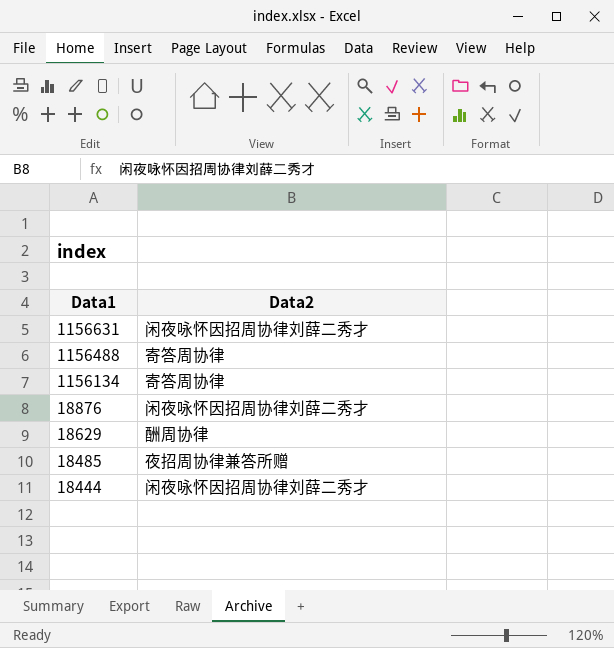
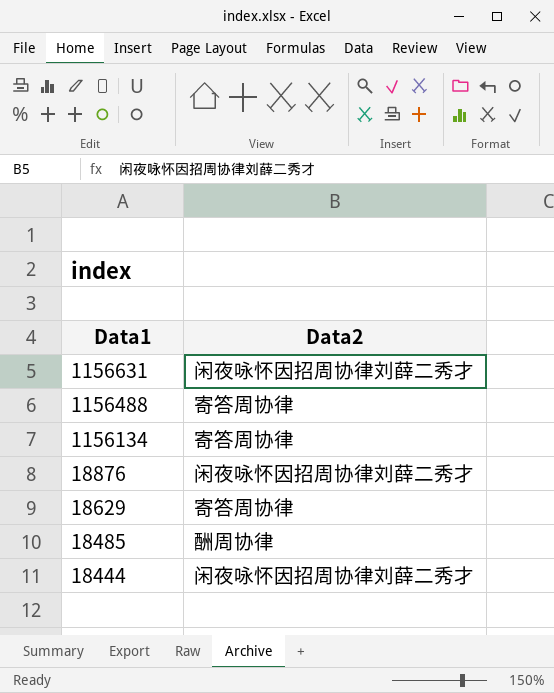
18629 | Data2: 酬周协律 -> 寄答周协律
18485 | Data2: 夜招周协律兼答所赠 -> 酬周协律

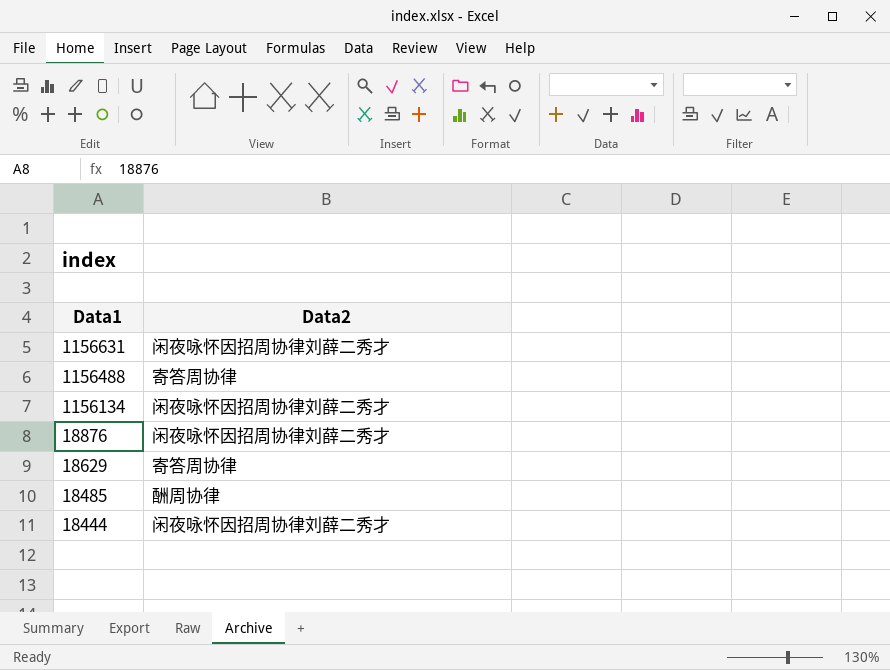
1156134 | Data2: 寄答周协律 -> 闲夜咏怀因招周协律刘薛二秀才

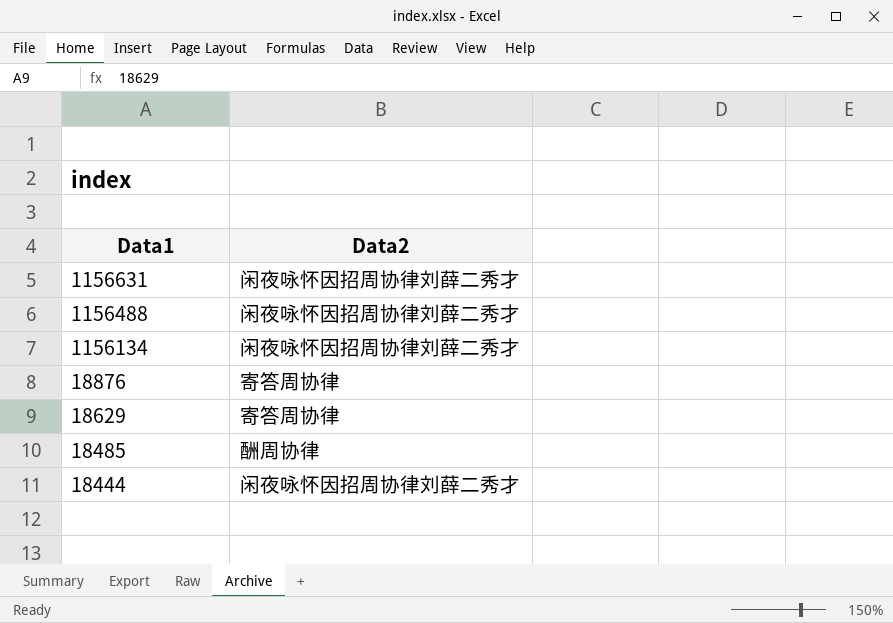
1156488 | Data2: 寄答周协律 -> 闲夜咏怀因招周协律刘薛二秀才
18876 | Data2: 闲夜咏怀因招周协律刘薛二秀才 -> 寄答周协律

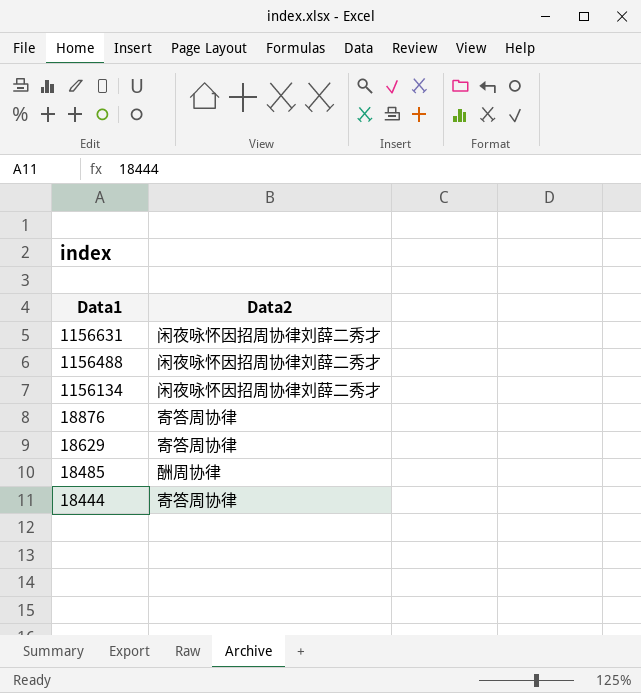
18444 | Data2: 闲夜咏怀因招周协律刘薛二秀才 -> 寄答周协律

